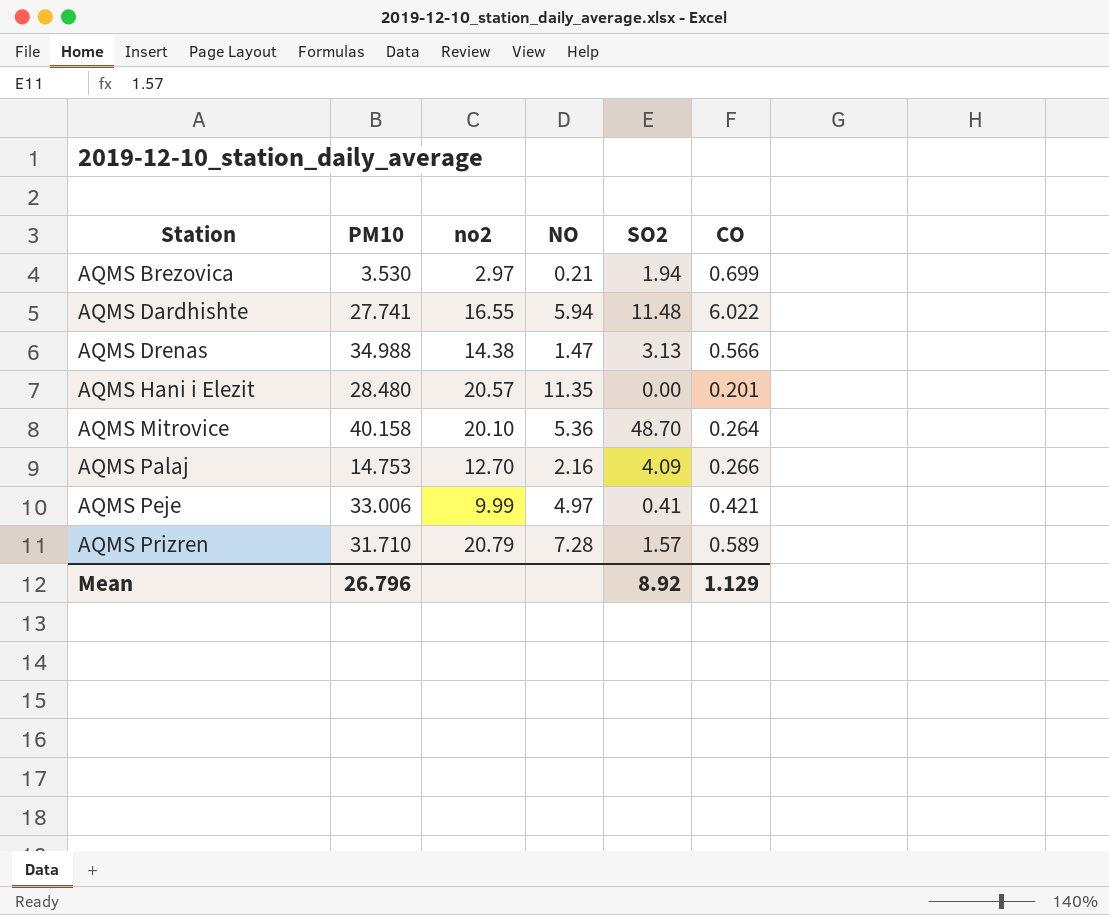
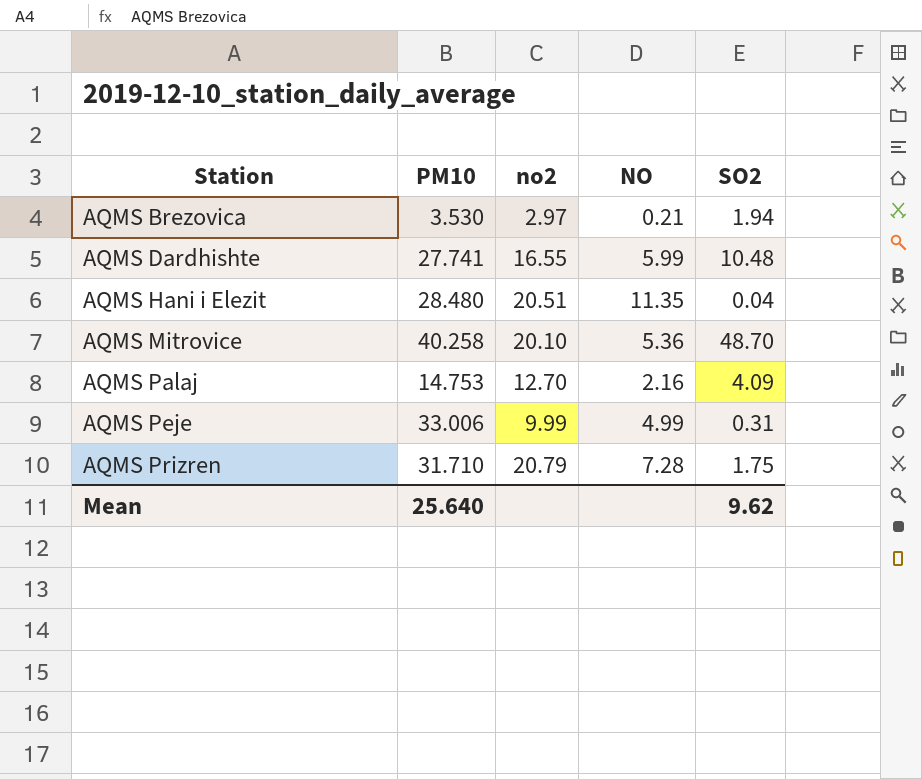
column CO | position: 6 -> none
row AQMS Drenas: 34.988 | 14.38 | 1.47 | 3.13 | 0.566 -> none
AQMS Dardhishte | NO: 5.94 -> 5.99
AQMS Dardhishte | SO2: 11.48 -> 10.48
AQMS Hani i Elezit | no2: 20.57 -> 20.51
AQMS Hani i Elezit | SO2: 0.00 -> 0.04
AQMS Mitrovice | PM10: 40.158 -> 40.258
AQMS Peje | NO: 4.97 -> 4.99
AQMS Peje | SO2: 0.41 -> 0.31
AQMS Prizren | SO2: 1.57 -> 1.75
Mean | PM10: 26.796 -> 25.640
Mean | SO2: 8.92 -> 9.62

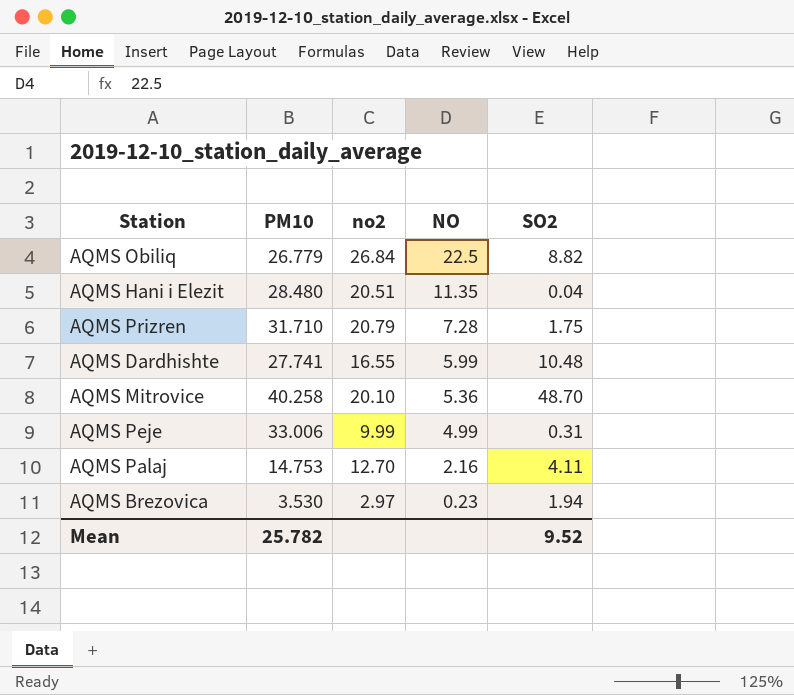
row order: Station ascending -> NO descending
row AQMS Obiliq: none -> 26.779 | 26.84 | 22.5 | 8.82
AQMS Palaj | SO2: 4.09 -> 4.11
AQMS Brezovica | NO: 0.21 -> 0.23
Mean | PM10: 25.640 -> 25.782
Mean | SO2: 9.62 -> 9.52

